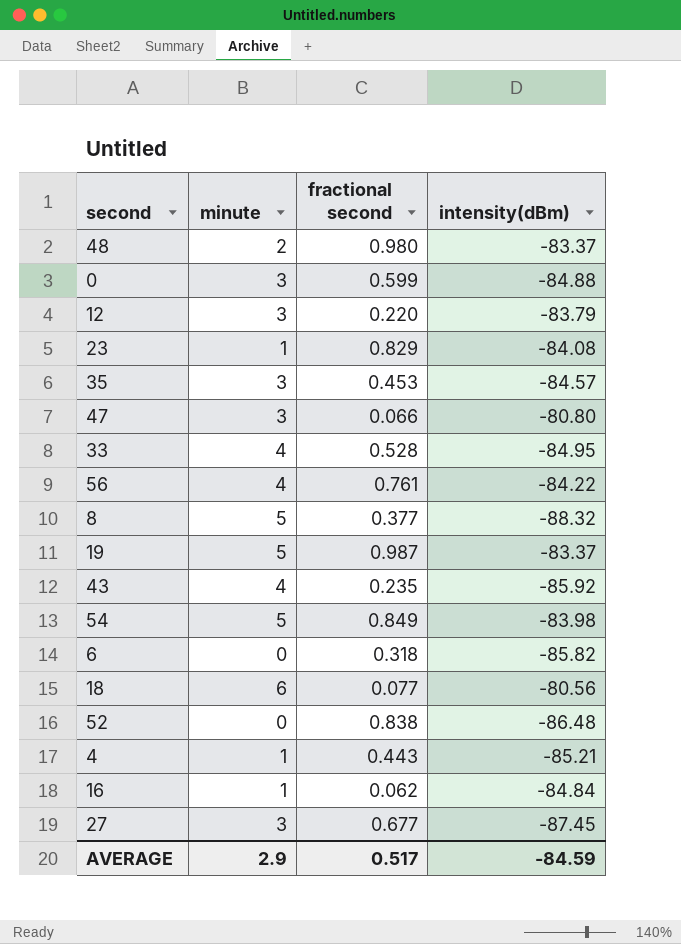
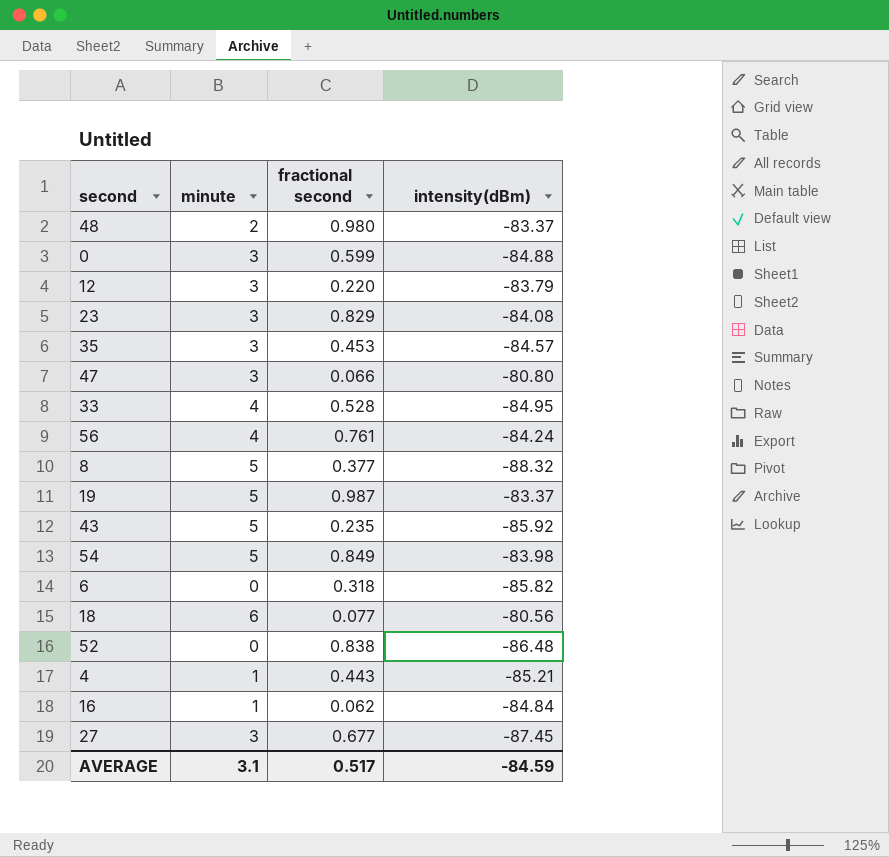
23 | minute: 1 -> 3
56 | intensity(dBm): -84.22 -> -84.24
43 | minute: 4 -> 5
AVERAGE | minute: 2.9 -> 3.1

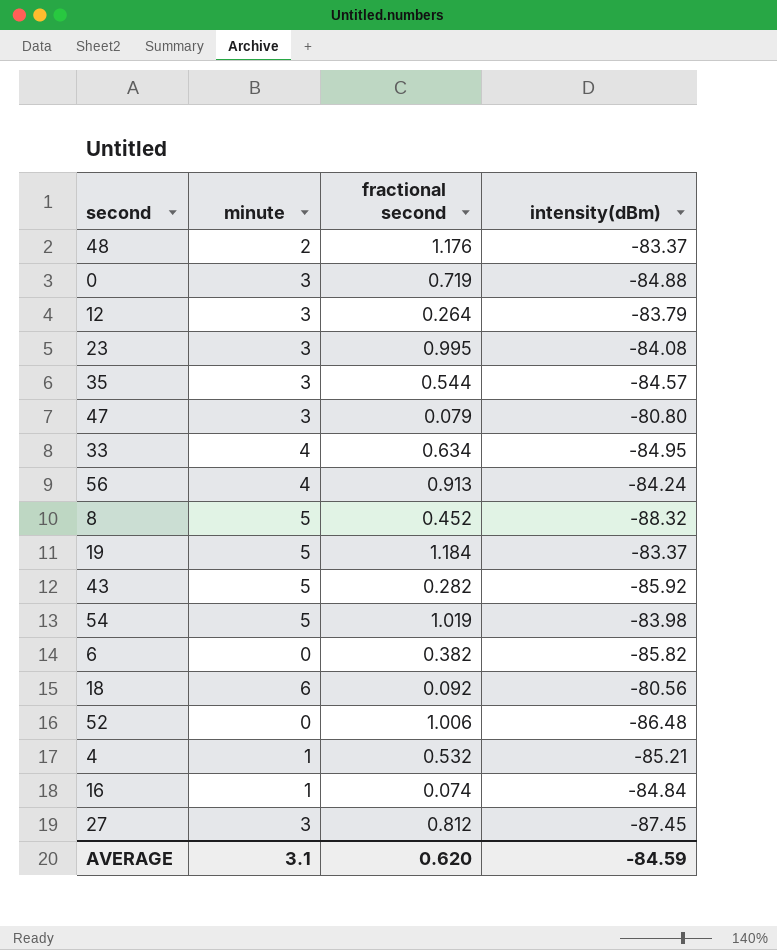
48 | fractional second: 0.980 -> 1.176
0 | fractional second: 0.599 -> 0.719
12 | fractional second: 0.220 -> 0.264
23 | fractional second: 0.829 -> 0.995
35 | fractional second: 0.453 -> 0.544
47 | fractional second: 0.066 -> 0.079
33 | fractional second: 0.528 -> 0.634
56 | fractional second: 0.761 -> 0.913
8 | fractional second: 0.377 -> 0.452
19 | fractional second: 0.987 -> 1.184
43 | fractional second: 0.235 -> 0.282
54 | fractional second: 0.849 -> 1.019
6 | fractional second: 0.318 -> 0.382
18 | fractional second: 0.077 -> 0.092
52 | fractional second: 0.838 -> 1.006
4 | fractional second: 0.443 -> 0.532
16 | fractional second: 0.062 -> 0.074
27 | fractional second: 0.677 -> 0.812
AVERAGE | fractional second: 0.517 -> 0.620

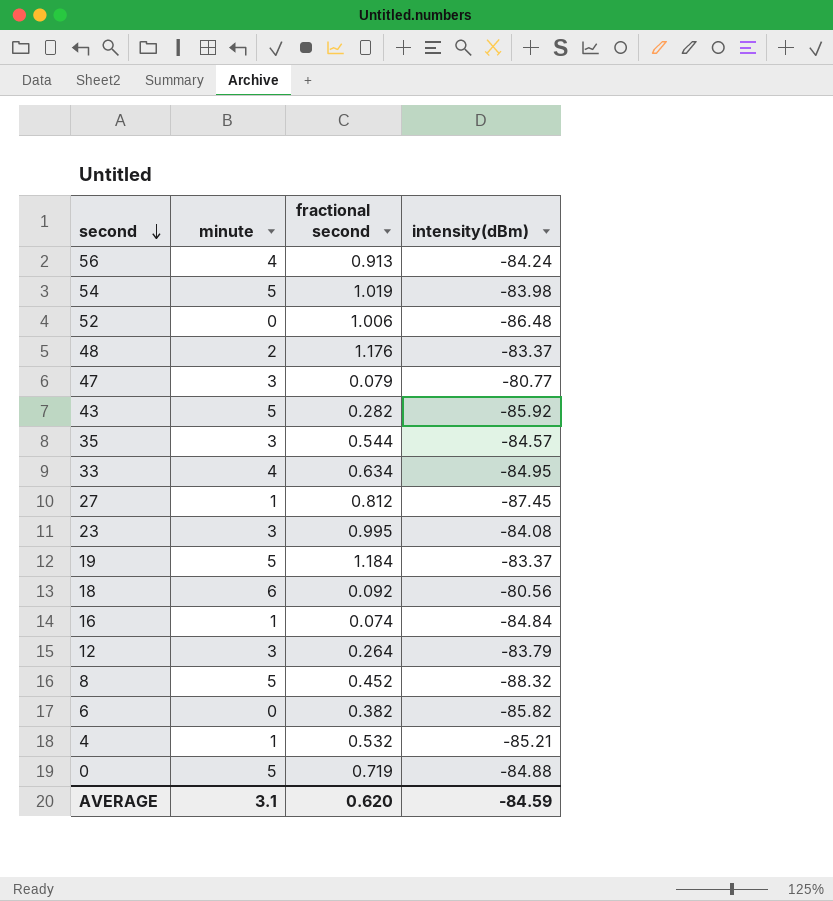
row order: none -> second descending
47 | intensity(dBm): -80.80 -> -80.77
27 | minute: 3 -> 1
0 | minute: 3 -> 5

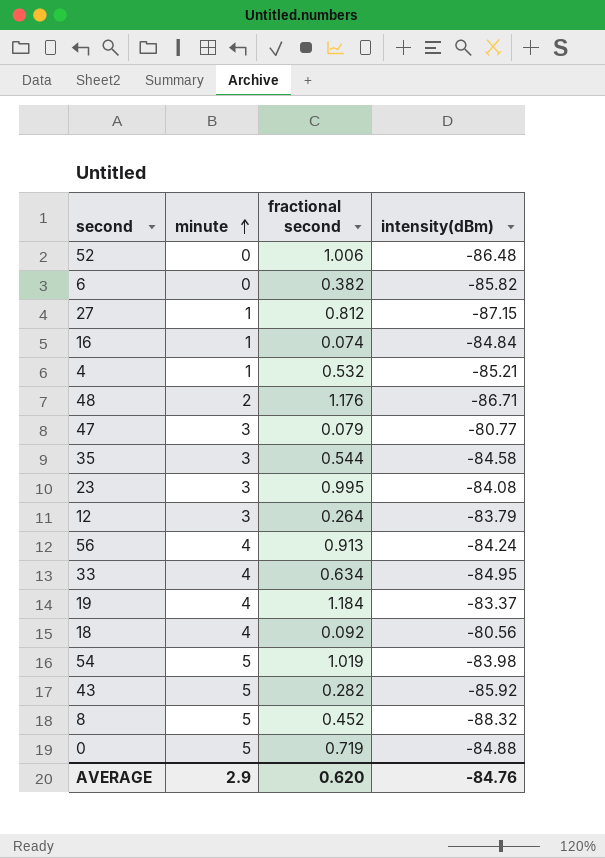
row order: second descending -> minute ascending
27 | intensity(dBm): -87.45 -> -87.15
48 | intensity(dBm): -83.37 -> -86.71
35 | intensity(dBm): -84.57 -> -84.58
19 | minute: 5 -> 4
18 | minute: 6 -> 4
AVERAGE | minute: 3.1 -> 2.9
AVERAGE | intensity(dBm): -84.59 -> -84.76

